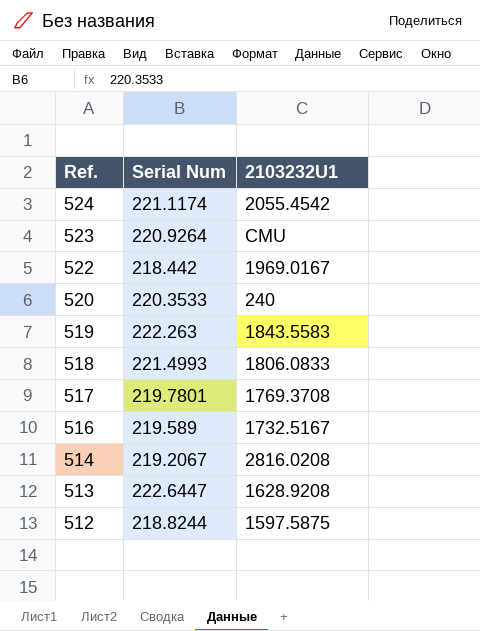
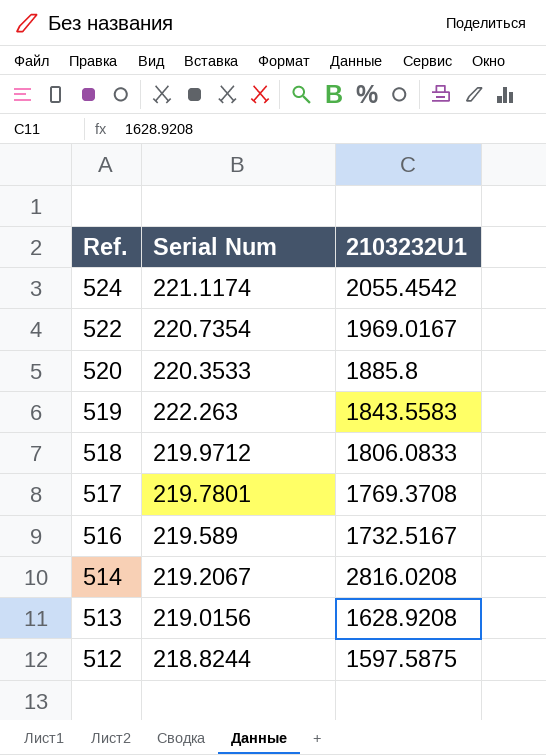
row 523: 220.9264 | CMU -> none
522 | Serial Num: 218.442 -> 220.7354
520 | 2103232U1: 240 -> 1885.8
518 | Serial Num: 221.4993 -> 219.9712
513 | Serial Num: 222.6447 -> 219.0156

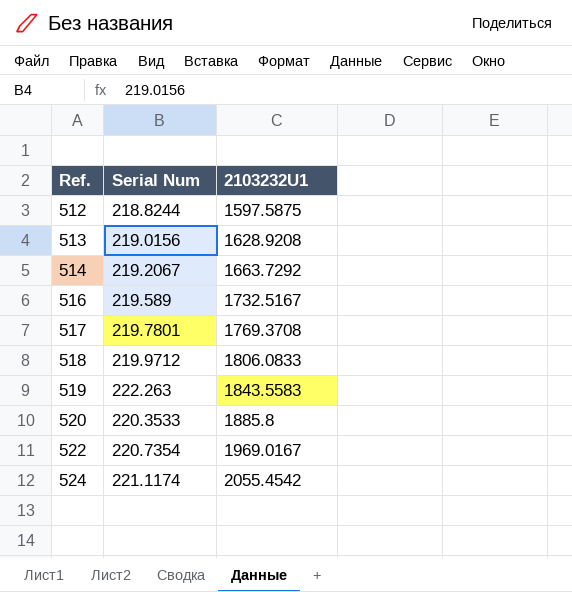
row order: Ref. descending -> Ref. ascending
514 | 2103232U1: 2816.0208 -> 1663.7292

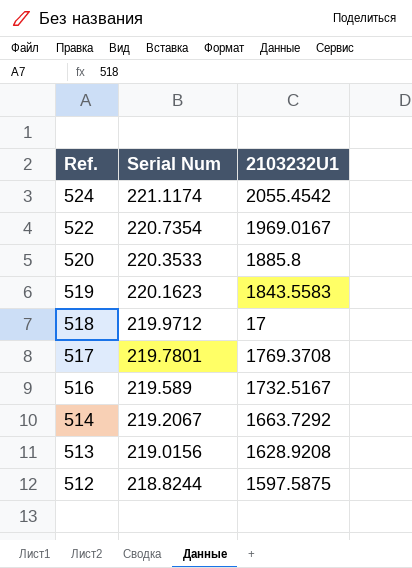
row order: Ref. ascending -> Ref. descending
519 | Serial Num: 222.263 -> 220.1623
518 | 2103232U1: 1806.0833 -> 17

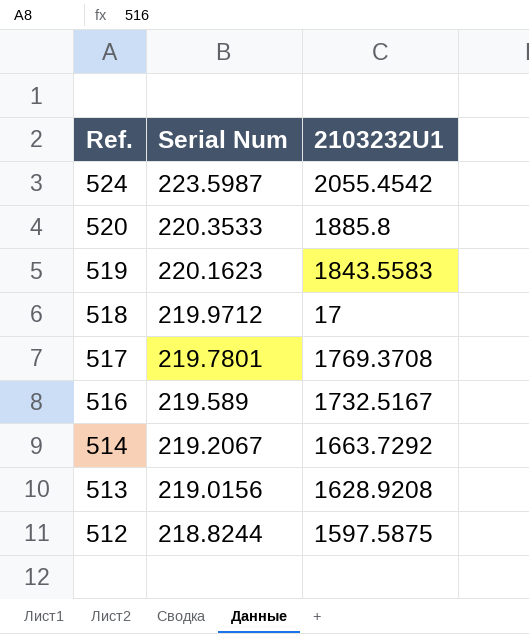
row 522: 220.7354 | 1969.0167 -> none
524 | Serial Num: 221.1174 -> 223.5987

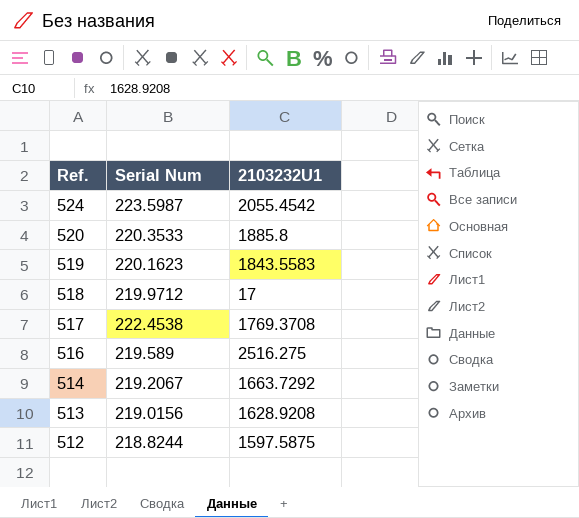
517 | Serial Num: 219.7801 -> 222.4538
516 | 2103232U1: 1732.5167 -> 2516.275

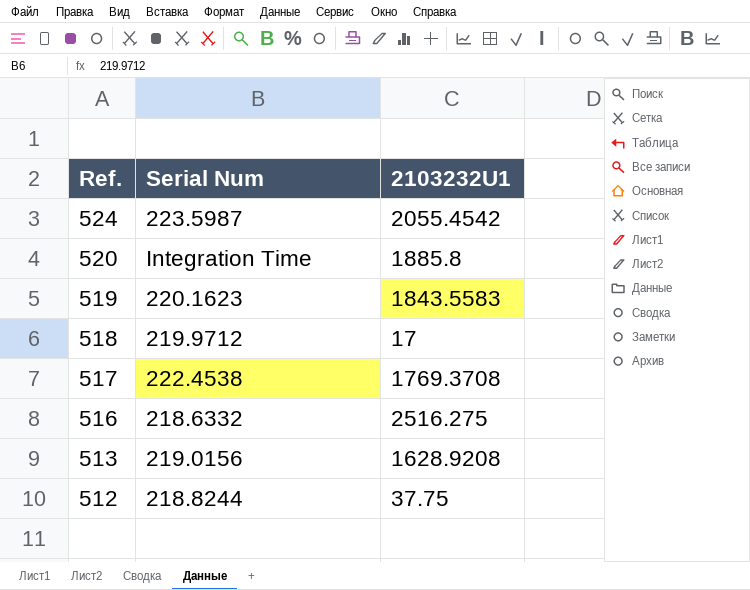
row 514: 219.2067 | 1663.7292 -> none
520 | Serial Num: 220.3533 -> Integration Time
516 | Serial Num: 219.589 -> 218.6332
512 | 2103232U1: 1597.5875 -> 37.75

